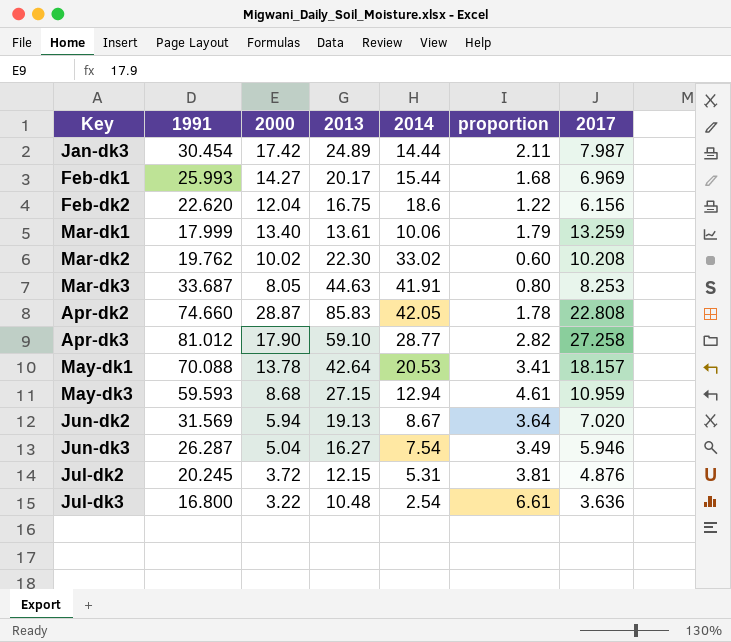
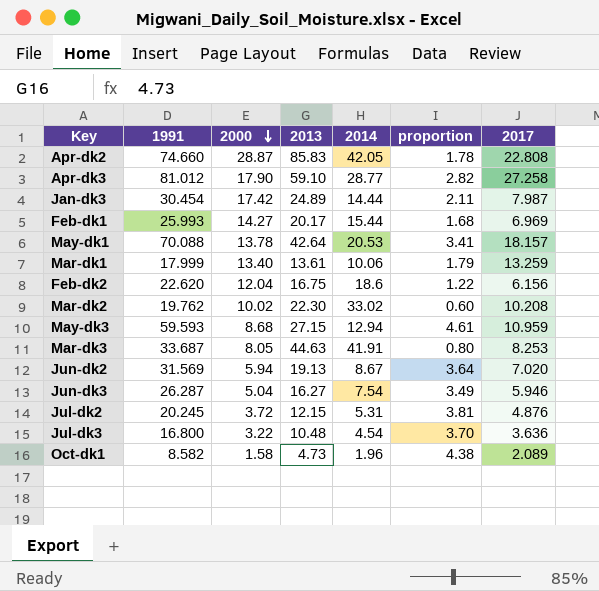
row order: none -> 2000 descending
Jul-dk3 | 2014: 2.54 -> 4.54
Jul-dk3 | proportion: 6.61 -> 3.70
row Oct-dk1: none -> 8.582 | 1.58 | 4.73 | 1.96 | 4.38 | 2.089

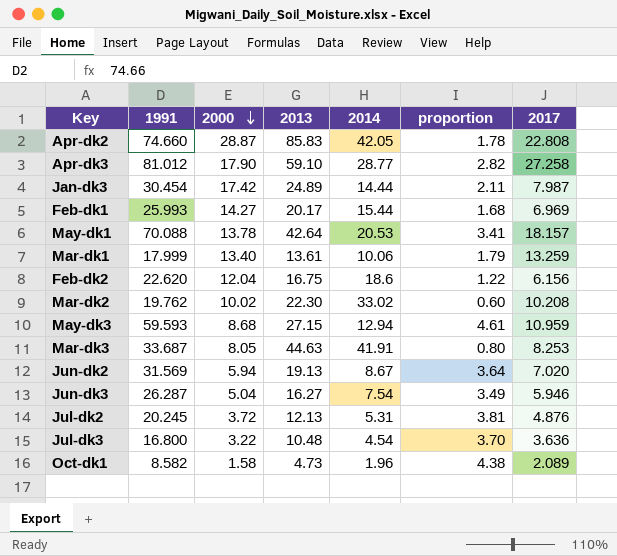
Jul-dk2 | 2013: 12.15 -> 12.13

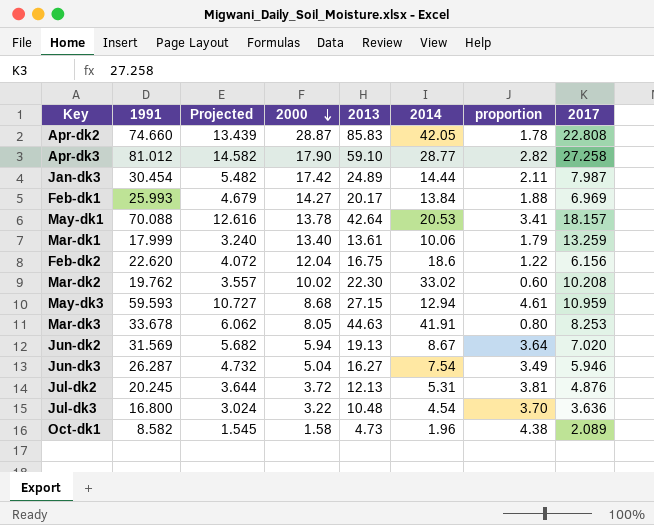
column Projected | formula: none -> [1991] * 0.18
Feb-dk1 | 2014: 15.44 -> 13.84
Feb-dk1 | proportion: 1.68 -> 1.88
Mar-dk3 | 1991: 33.687 -> 33.678

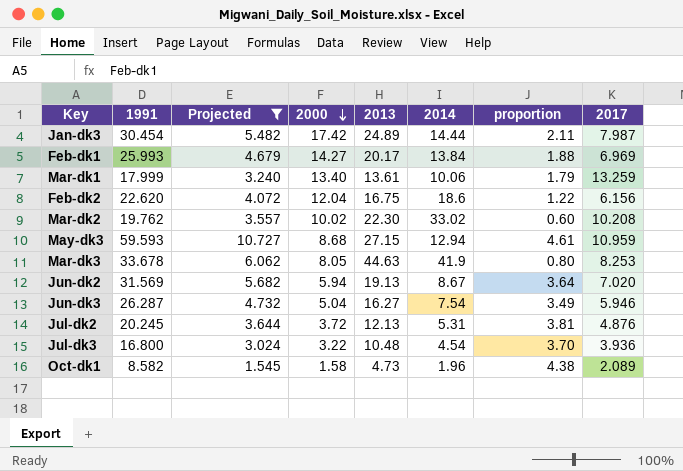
filter: none -> Projected <= 10.727
Mar-dk3 | 2014: 41.91 -> 41.9
Jul-dk3 | 2017: 3.636 -> 3.936

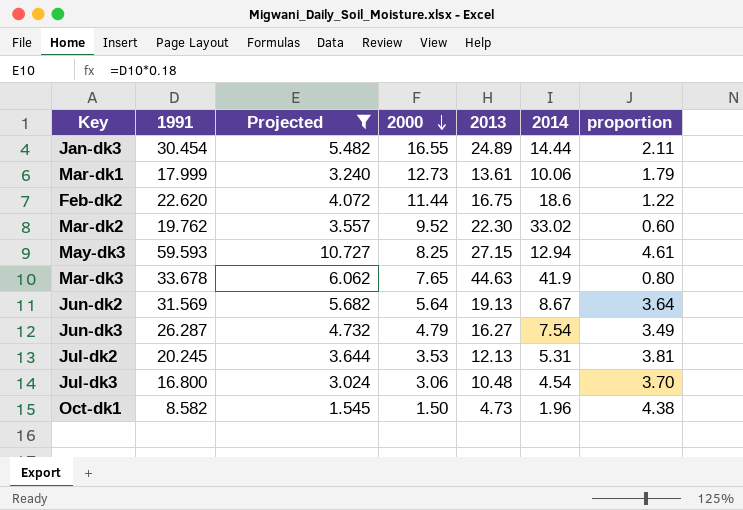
column 2017 | position: 8 -> none
row Feb-dk1: 25.993 | 4.679 | 14.27 | 20.17 | 13.84 | 1.88 | 6.969 -> none
Jan-dk3 | 2000: 17.42 -> 16.55
Mar-dk1 | 2000: 13.40 -> 12.73
Feb-dk2 | 2000: 12.04 -> 11.44
Mar-dk2 | 2000: 10.02 -> 9.52
May-dk3 | 2000: 8.68 -> 8.25
Mar-dk3 | 2000: 8.05 -> 7.65
Jun-dk2 | 2000: 5.94 -> 5.64
Jun-dk3 | 2000: 5.04 -> 4.79
Jul-dk2 | 2000: 3.72 -> 3.53
Jul-dk3 | 2000: 3.22 -> 3.06
Oct-dk1 | 2000: 1.58 -> 1.50

